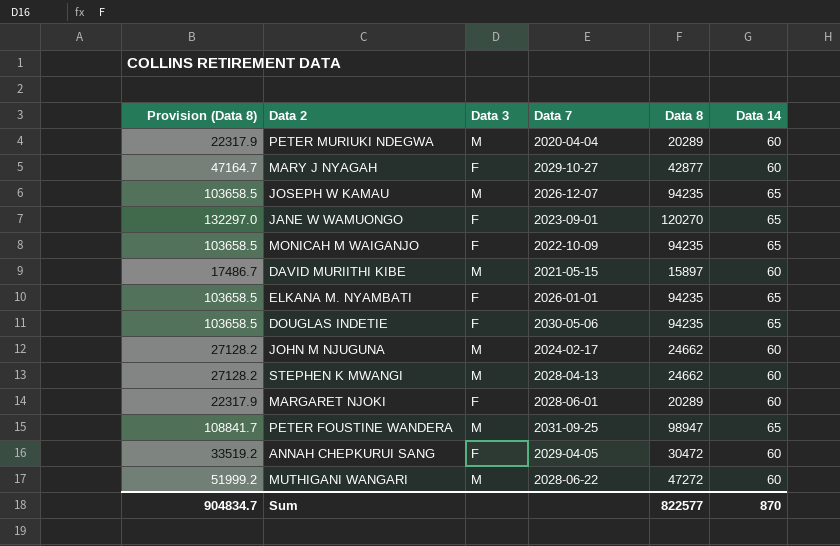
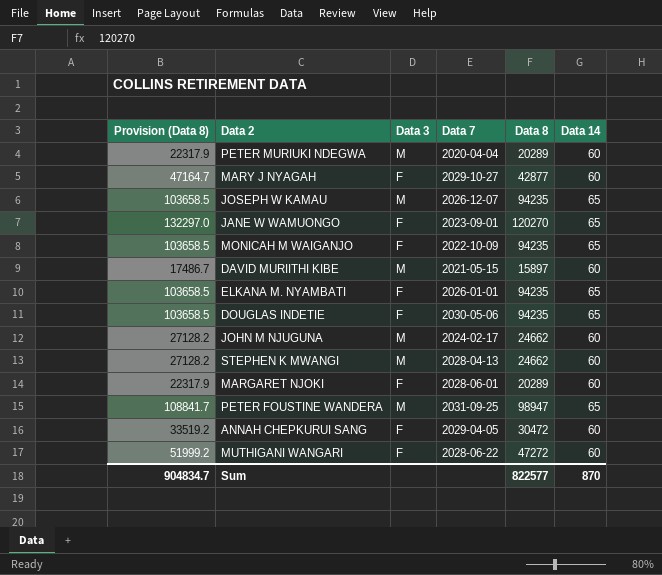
MUTHIGANI WANGARI | Data 3: M -> F

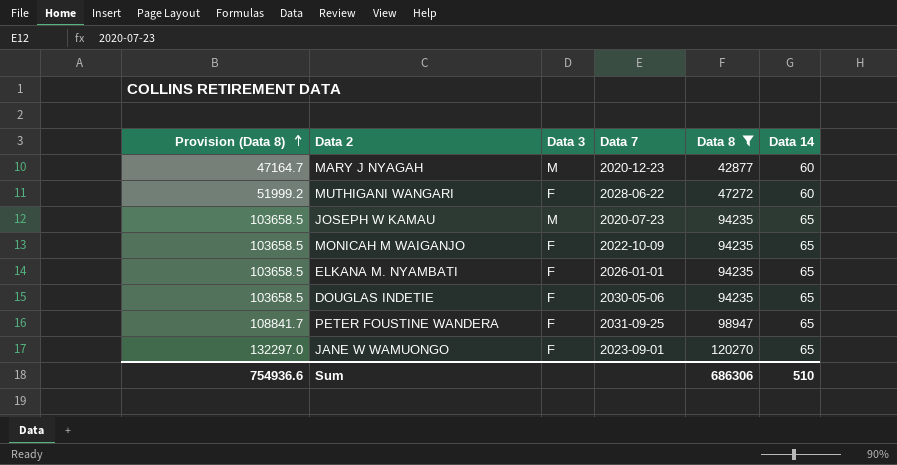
filter: none -> Data 8 >= 42877
row order: none -> Provision (Data 8) ascending
MARY J NYAGAH | Data 3: F -> M
MARY J NYAGAH | Data 7: 2029-10-27 -> 2020-12-23
JOSEPH W KAMAU | Data 7: 2026-12-07 -> 2020-07-23
PETER FOUSTINE WANDERA | Data 3: M -> F
Sum | Provision (Data 8): 904834.7 -> 754936.6
Sum | Data 8: 822577 -> 686306
Sum | Data 14: 870 -> 510

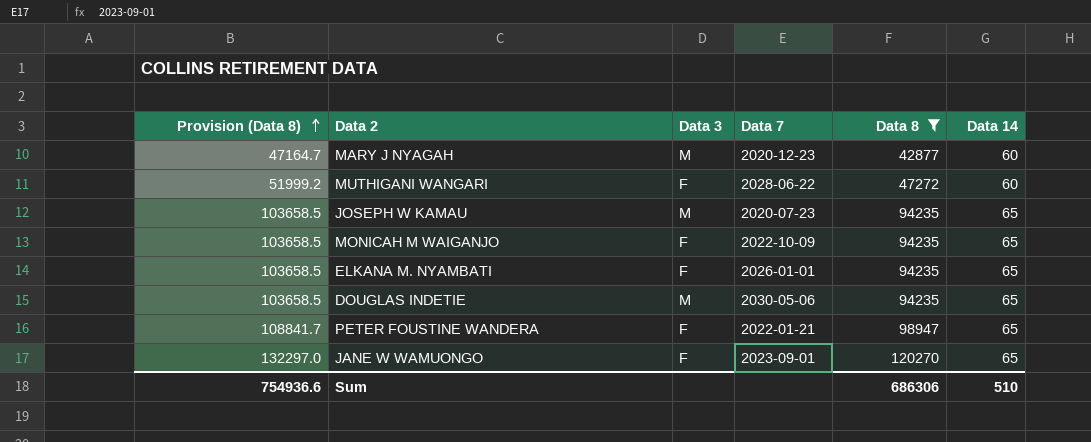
DOUGLAS INDETIE | Data 3: F -> M
PETER FOUSTINE WANDERA | Data 7: 2031-09-25 -> 2022-01-21

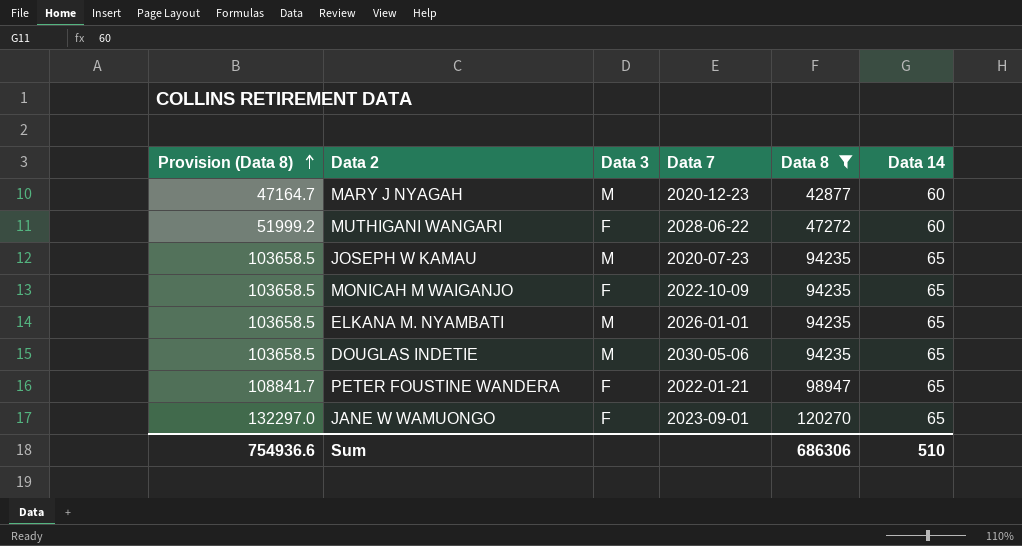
ELKANA M. NYAMBATI | Data 3: F -> M

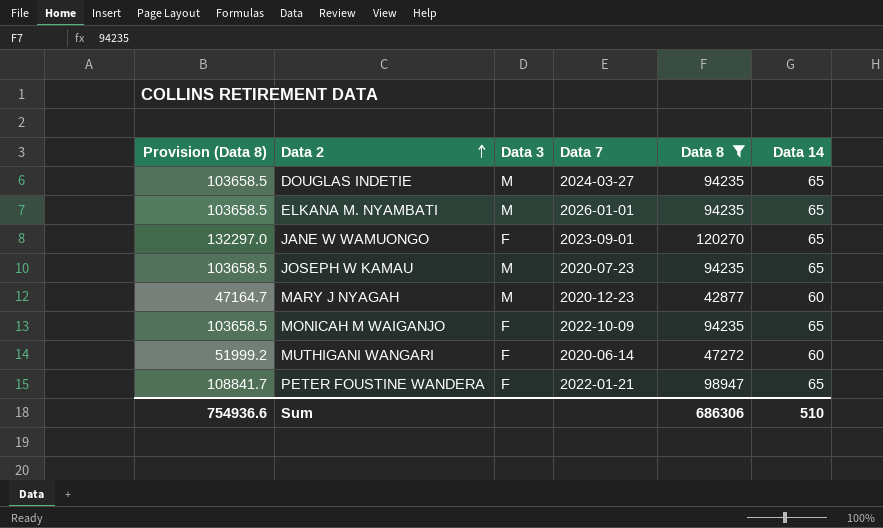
row order: Provision (Data 8) ascending -> Data 2 ascending
DOUGLAS INDETIE | Data 7: 2030-05-06 -> 2024-03-27
MUTHIGANI WANGARI | Data 7: 2028-06-22 -> 2020-06-14

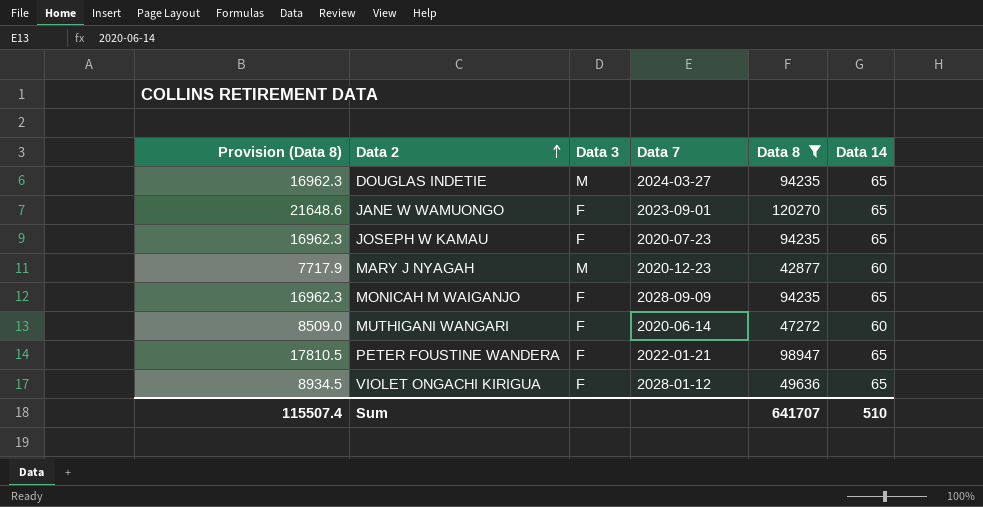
column Provision (Data 8) | formula: [Data 8] * 1.1 -> [Data 8] * 0.18
row ELKANA M. NYAMBATI: 103658.5 | M | 2026-01-01 | 94235 | 65 -> none
JOSEPH W KAMAU | Data 3: M -> F
MONICAH M WAIGANJO | Data 7: 2022-10-09 -> 2028-09-09
row VIOLET ONGACHI KIRIGUA: none -> 8934.5 | F | 2028-01-12 | 49636 | 65
Sum | Provision (Data 8): 754936.6 -> 115507.4
Sum | Data 8: 686306 -> 641707

